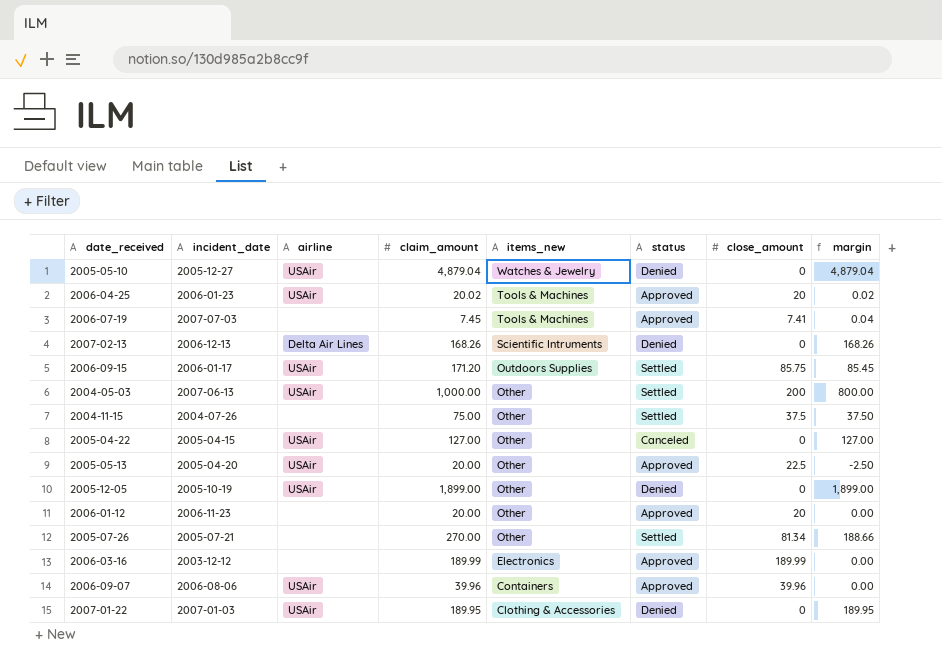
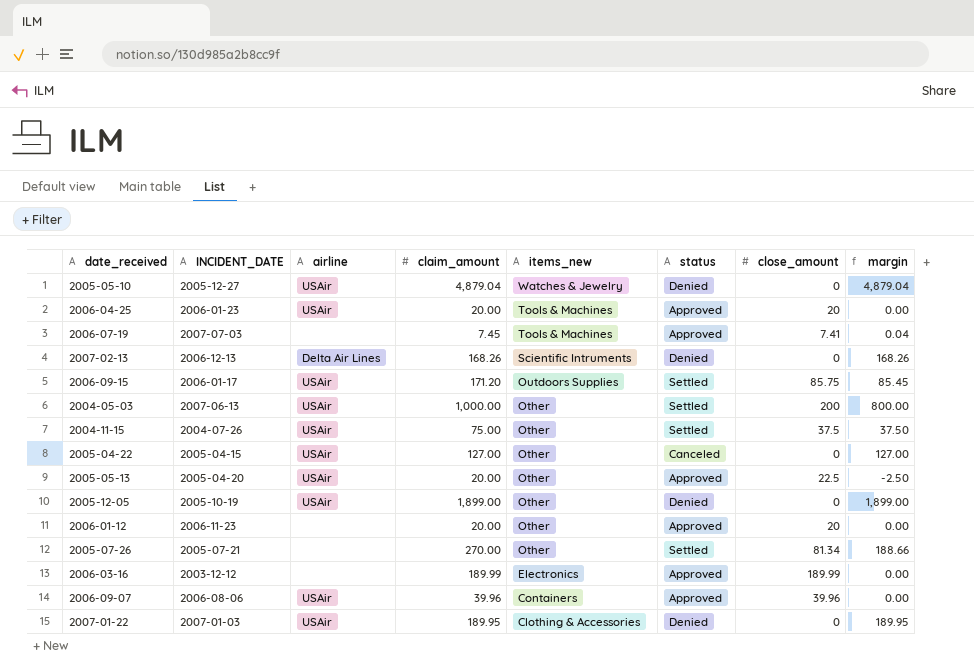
column name: incident_date -> INCIDENT_DATE
2006-04-25 | claim_amount: 20.02 -> 20.00
2006-04-25 | margin: 0.02 -> 0.00
2004-11-15 | airline: none -> USAir

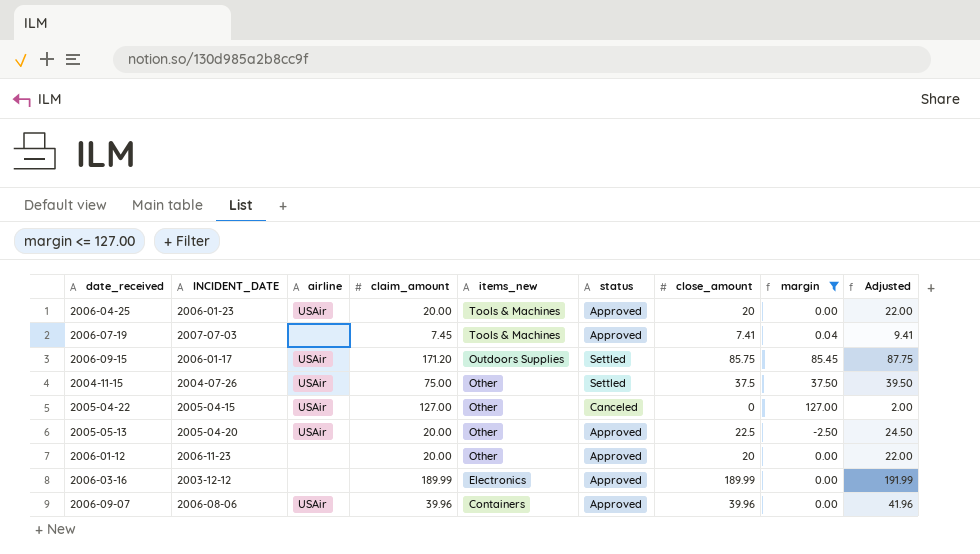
filter: none -> margin <= 127.00
column Adjusted | formula: none -> [close_amount] + 2

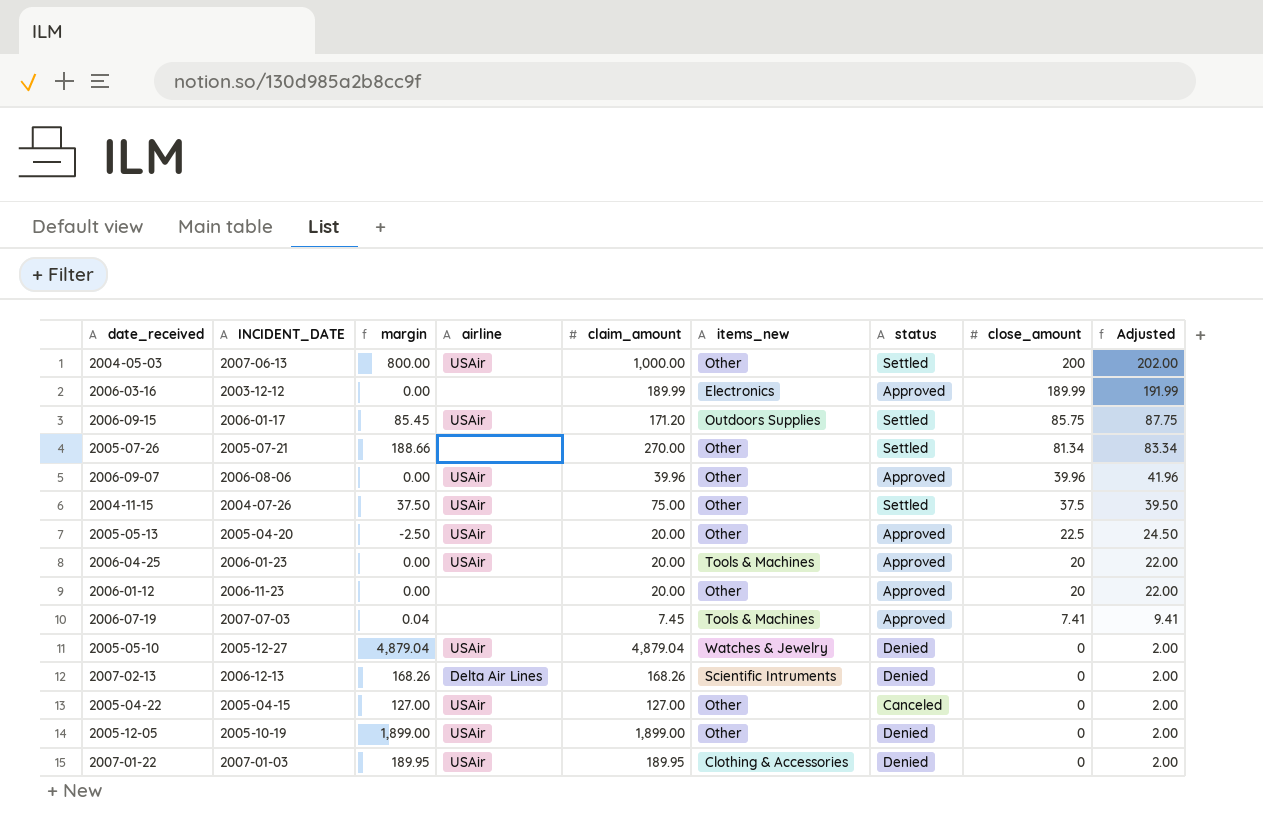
filter: margin <= 127.00 -> none
row order: items_new descending -> close_amount descending
column margin | position: 8 -> 3
2006-09-07 | items_new: Containers -> Other

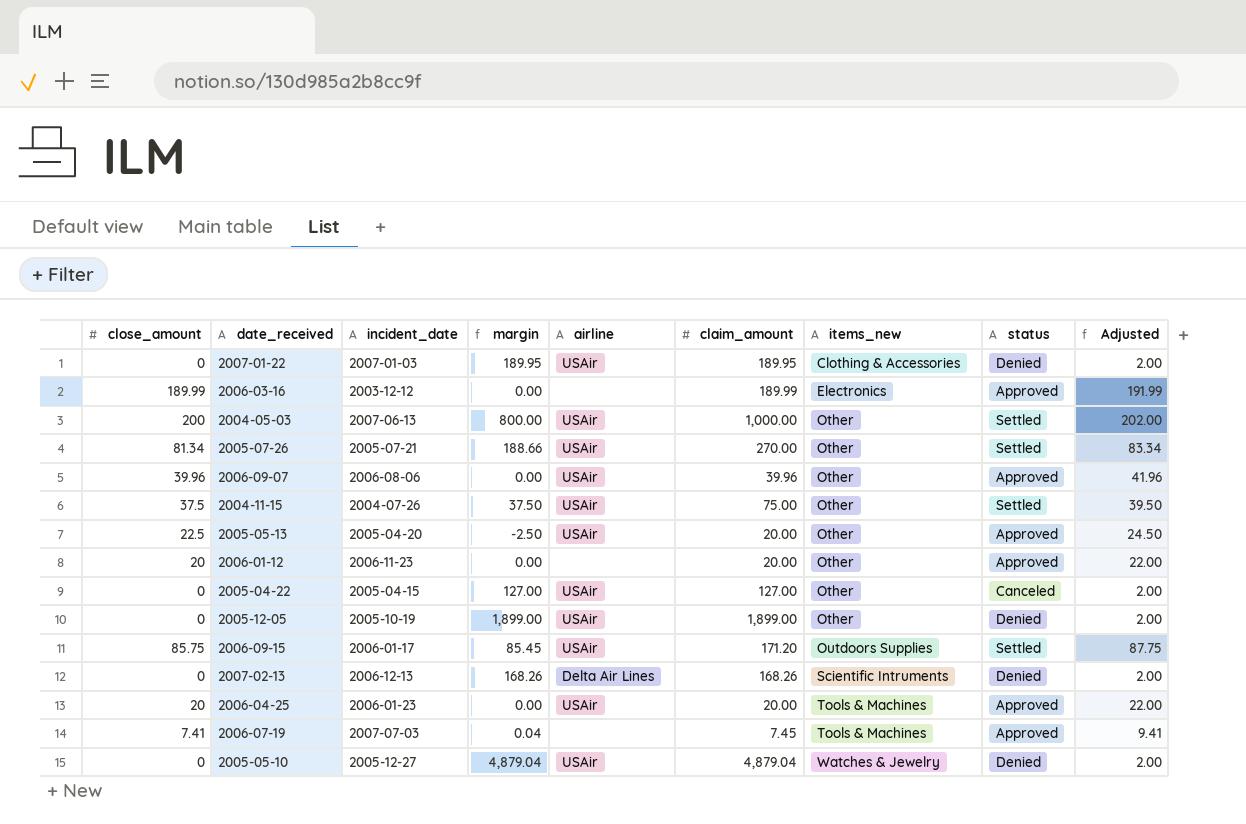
row order: close_amount descending -> items_new ascending
column close_amount | position: 8 -> 1
column name: INCIDENT_DATE -> incident_date
2005-07-26 | airline: none -> USAir

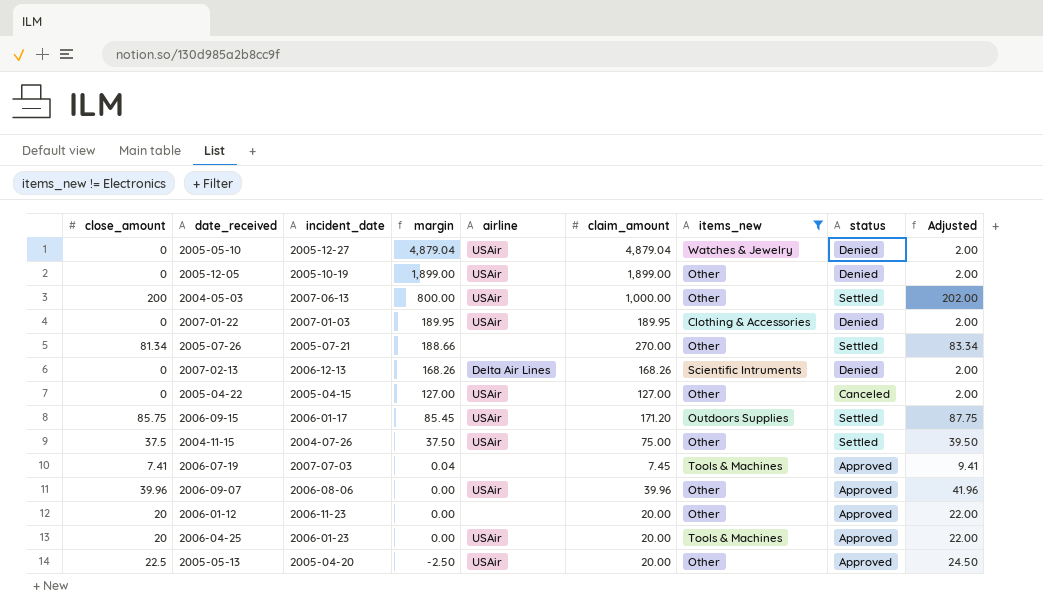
filter: none -> items_new != Electronics
row order: items_new ascending -> margin descending
2005-07-26 | airline: USAir -> none

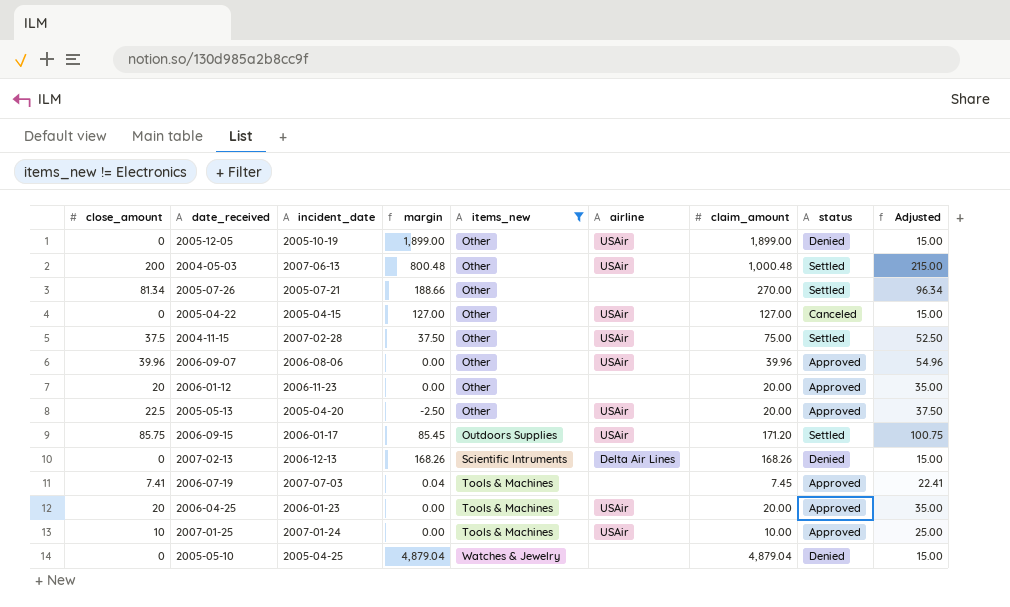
row order: margin descending -> items_new ascending
column items_new | position: 7 -> 5
column Adjusted | formula: [close_amount] + 2 -> [close_amount] + 15
row 2007-01-22: 0 | 2007-01-03 | 189.95 | USAir | 189.95 | Clothing & Accessories | Denied | 2.00 -> none
2004-05-03 | margin: 800.00 -> 800.48
2004-05-03 | claim_amount: 1,000.00 -> 1,000.48
2004-11-15 | incident_date: 2004-07-26 -> 2007-02-28
row 2007-01-25: none -> 10 | 2007-01-24 | 0.00 | Tools & Machines | USAir | 10.00 | Approved | 25.00
2005-05-10 | incident_date: 2005-12-27 -> 2005-04-25
2005-05-10 | airline: USAir -> none

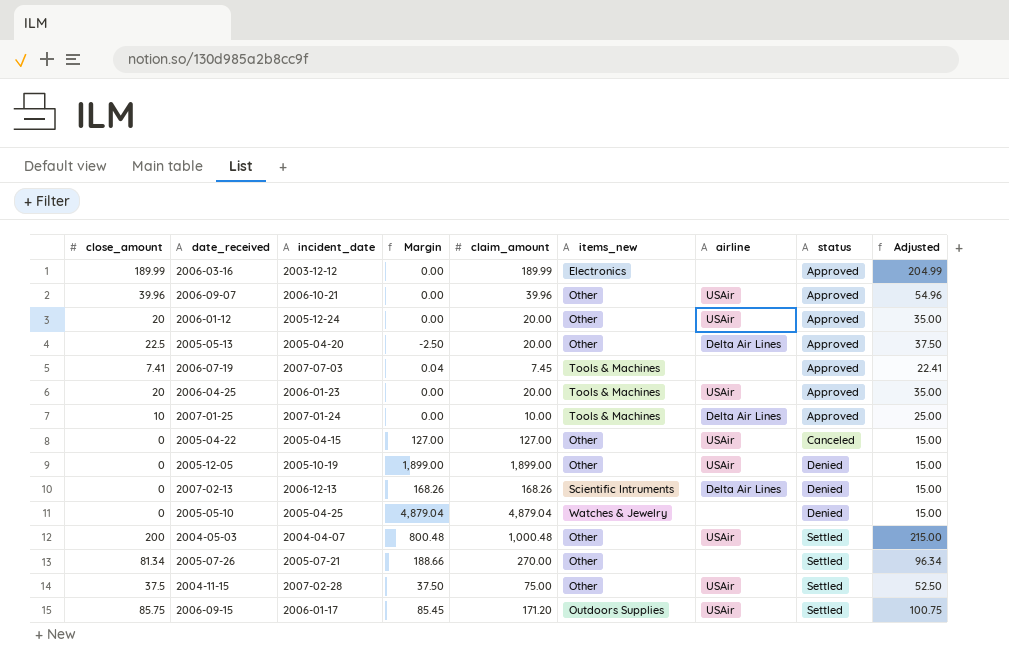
filter: items_new != Electronics -> none
row order: items_new ascending -> status ascending
column name: margin -> Margin
column claim_amount | position: 7 -> 5
2006-09-07 | incident_date: 2006-08-06 -> 2006-10-21
2006-01-12 | incident_date: 2006-11-23 -> 2005-12-24
2006-01-12 | airline: none -> USAir
2005-05-13 | airline: USAir -> Delta Air Lines
2007-01-25 | airline: USAir -> Delta Air Lines
2004-05-03 | incident_date: 2007-06-13 -> 2004-04-07

